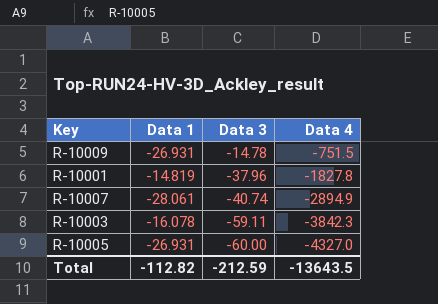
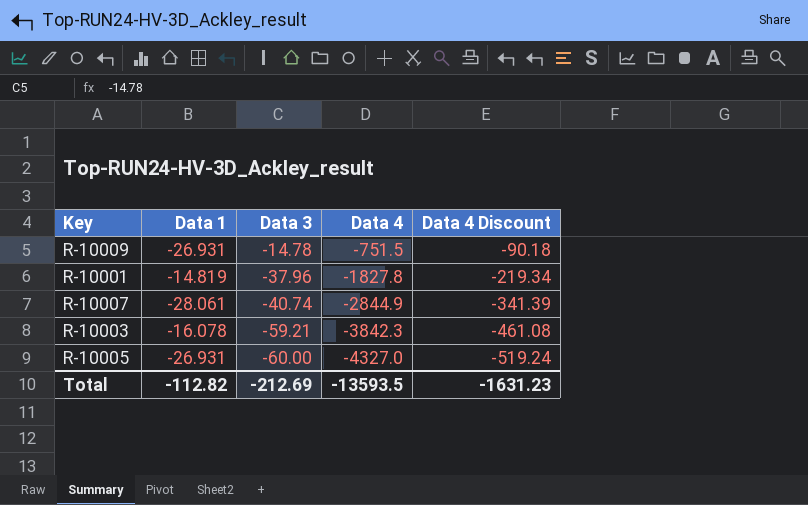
column Data 4 Discount | formula: none -> [Data 4] * 0.12
R-10007 | Data 4: -2894.9 -> -2844.9
R-10003 | Data 3: -59.11 -> -59.21
Total | Data 3: -212.59 -> -212.69
Total | Data 4: -13643.5 -> -13593.5

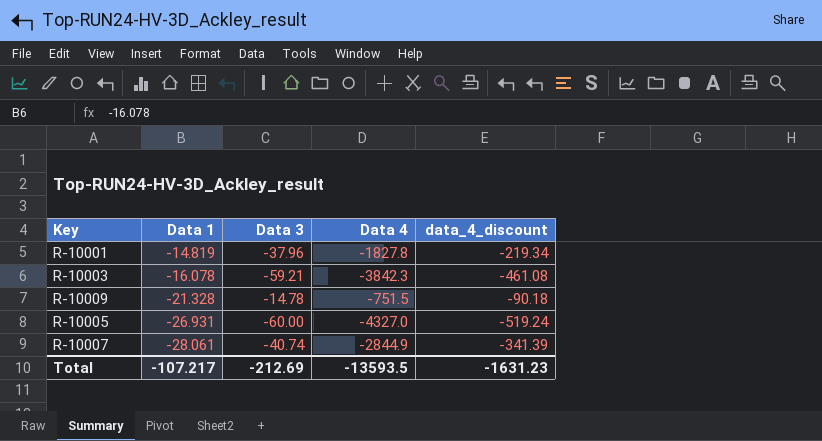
row order: Data 3 descending -> Data 1 descending
column name: Data 4 Discount -> data_4_discount
R-10009 | Data 1: -26.931 -> -21.328
Total | Data 1: -112.82 -> -107.217

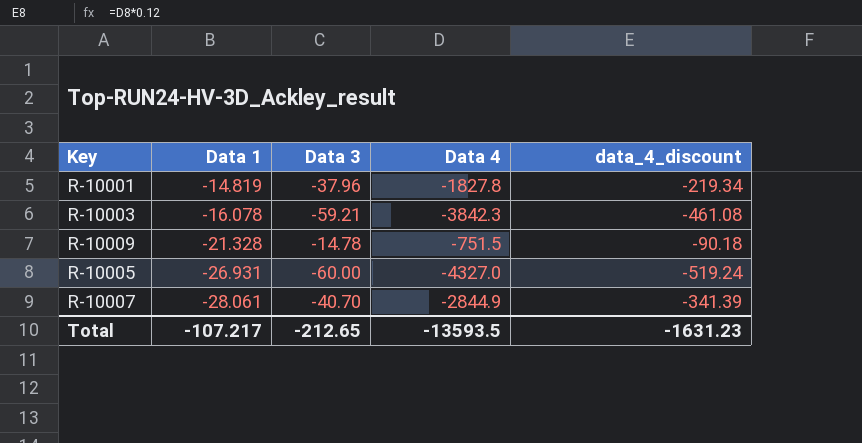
R-10007 | Data 3: -40.74 -> -40.70
Total | Data 3: -212.69 -> -212.65

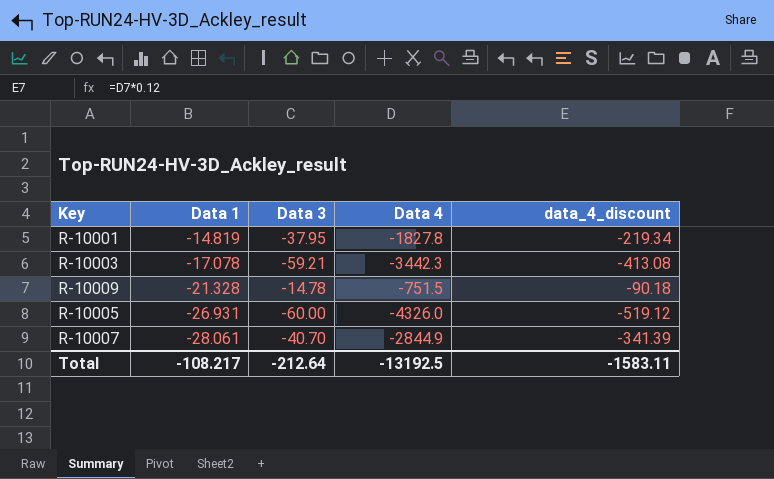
R-10001 | Data 3: -37.96 -> -37.95
R-10003 | Data 1: -16.078 -> -17.078
R-10003 | Data 4: -3842.3 -> -3442.3
R-10003 | data_4_discount: -461.08 -> -413.08
R-10005 | Data 4: -4327.0 -> -4326.0
R-10005 | data_4_discount: -519.24 -> -519.12
Total | Data 1: -107.217 -> -108.217
Total | Data 3: -212.65 -> -212.64
Total | Data 4: -13593.5 -> -13192.5
Total | data_4_discount: -1631.23 -> -1583.11

